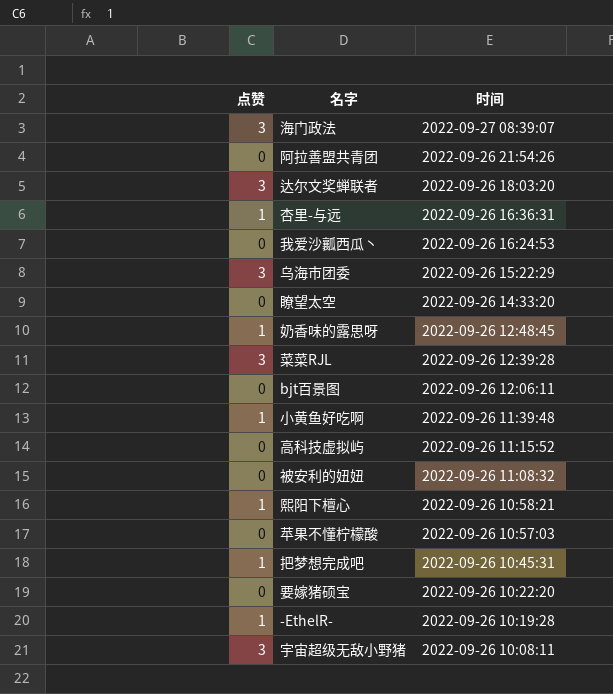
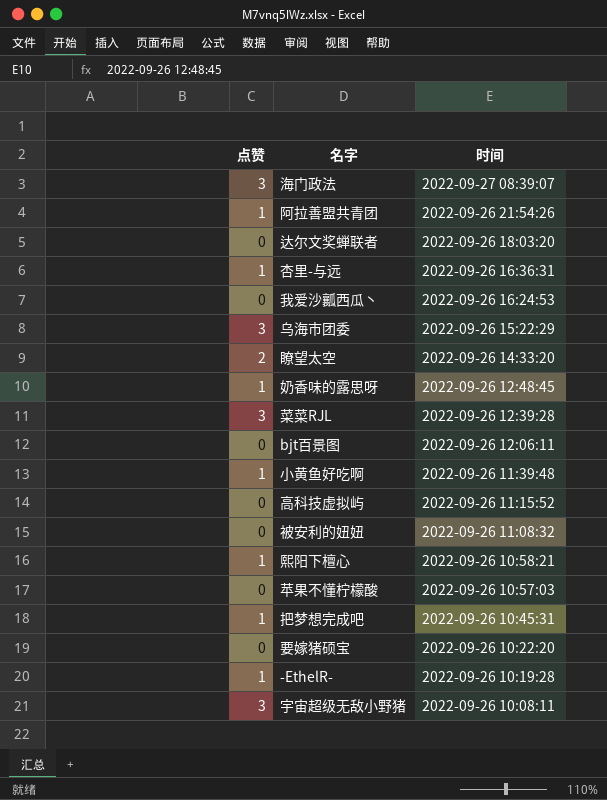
阿拉善盟共青团 | 点赞: 0 -> 1
达尔文奖蝉联者 | 点赞: 3 -> 0
瞭望太空 | 点赞: 0 -> 2

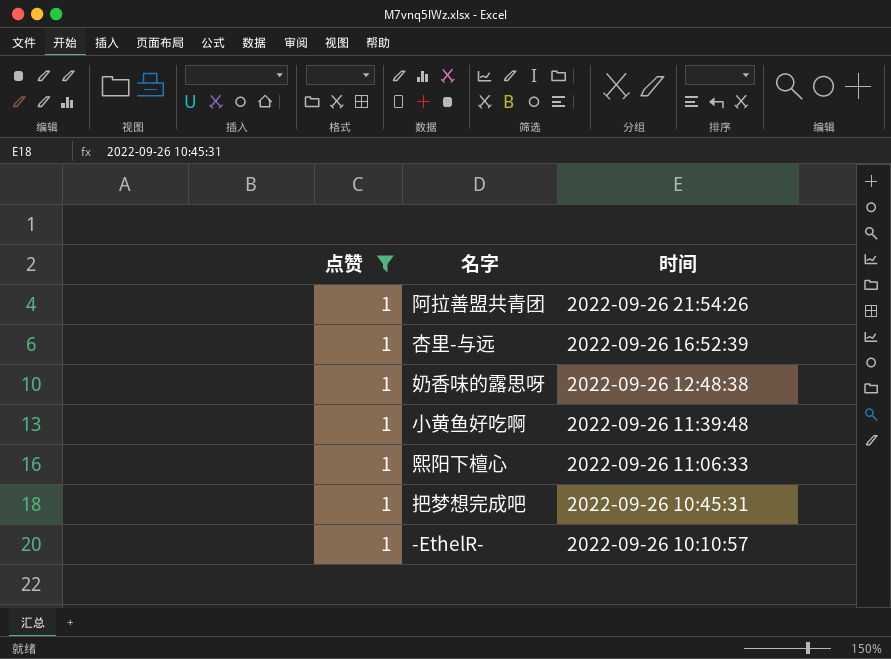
filter: none -> 点赞 = 1
杏里-与远 | 时间: 2022-09-26 16:36:31 -> 2022-09-26 16:52:39
奶香味的露思呀 | 时间: 2022-09-26 12:48:45 -> 2022-09-26 12:48:38
熙阳下檀心 | 时间: 2022-09-26 10:58:21 -> 2022-09-26 11:06:33
-EthelR- | 时间: 2022-09-26 10:19:28 -> 2022-09-26 10:10:57

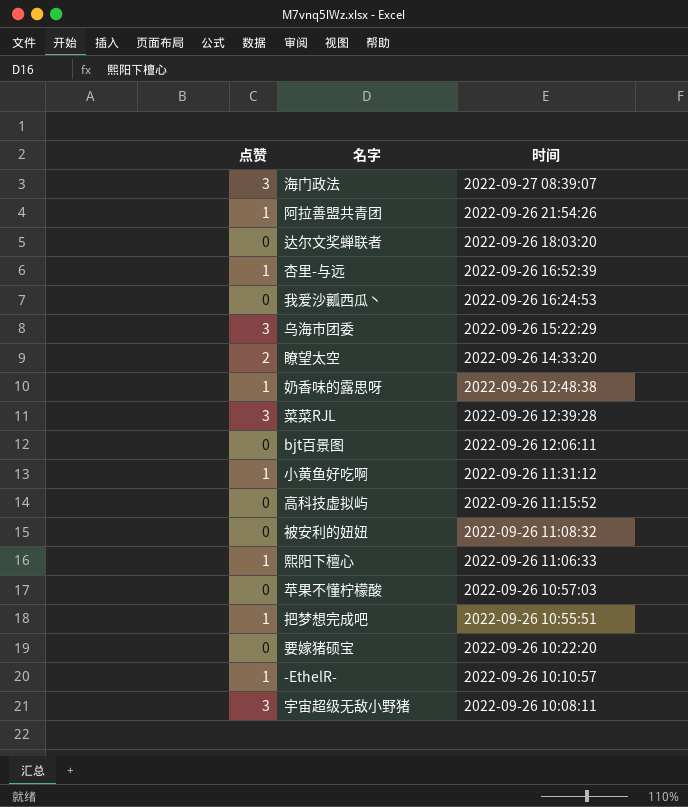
filter: 点赞 = 1 -> none
小黄鱼好吃啊 | 时间: 2022-09-26 11:39:48 -> 2022-09-26 11:31:12
把梦想完成吧 | 时间: 2022-09-26 10:45:31 -> 2022-09-26 10:55:51

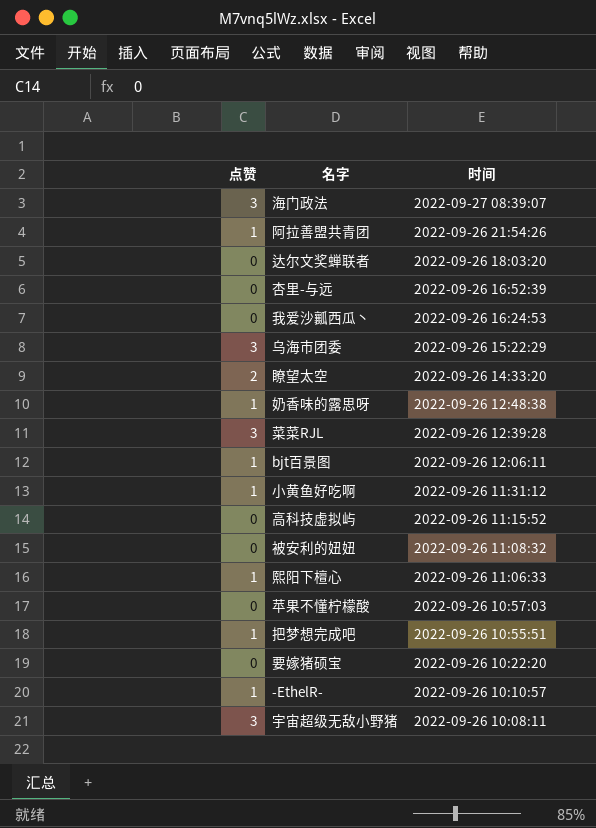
杏里-与远 | 点赞: 1 -> 0
bjt百景图 | 点赞: 0 -> 1

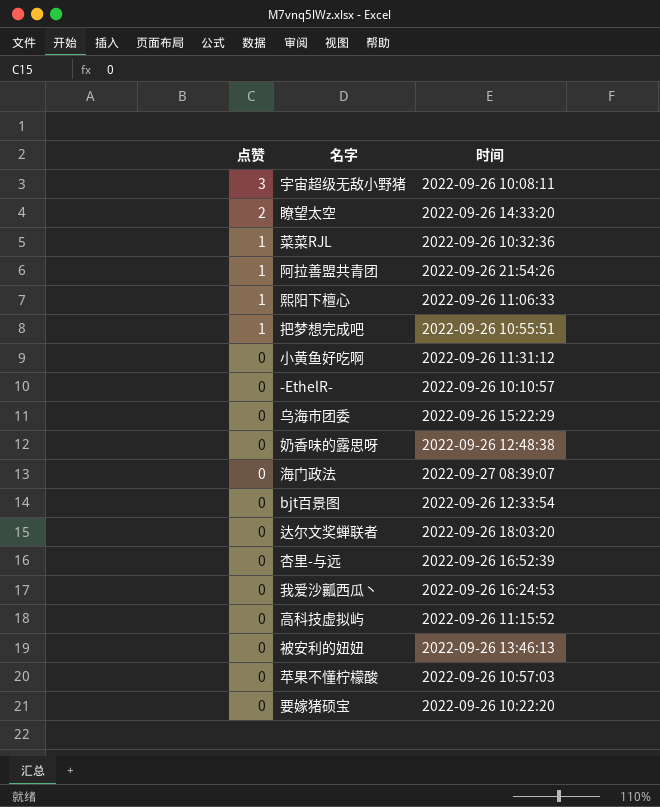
row order: 时间 descending -> 点赞 descending
菜菜RJL | 点赞: 3 -> 1
菜菜RJL | 时间: 2022-09-26 12:39:28 -> 2022-09-26 10:32:36
小黄鱼好吃啊 | 点赞: 1 -> 0
-EthelR- | 点赞: 1 -> 0
乌海市团委 | 点赞: 3 -> 0
奶香味的露思呀 | 点赞: 1 -> 0
海门政法 | 点赞: 3 -> 0
bjt百景图 | 点赞: 1 -> 0
bjt百景图 | 时间: 2022-09-26 12:06:11 -> 2022-09-26 12:33:54
被安利的妞妞 | 时间: 2022-09-26 11:08:32 -> 2022-09-26 13:46:13

